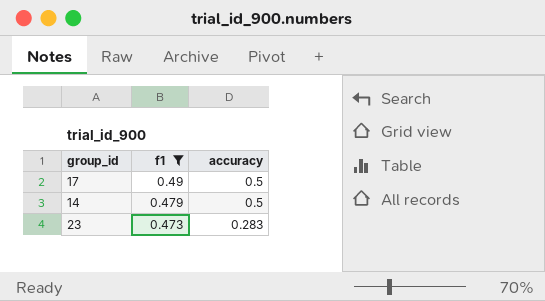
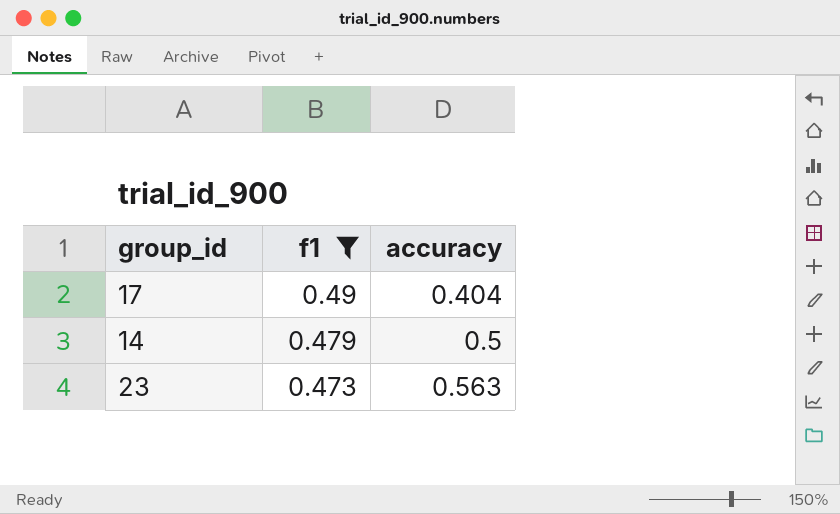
17 | accuracy: 0.5 -> 0.404
23 | accuracy: 0.283 -> 0.563

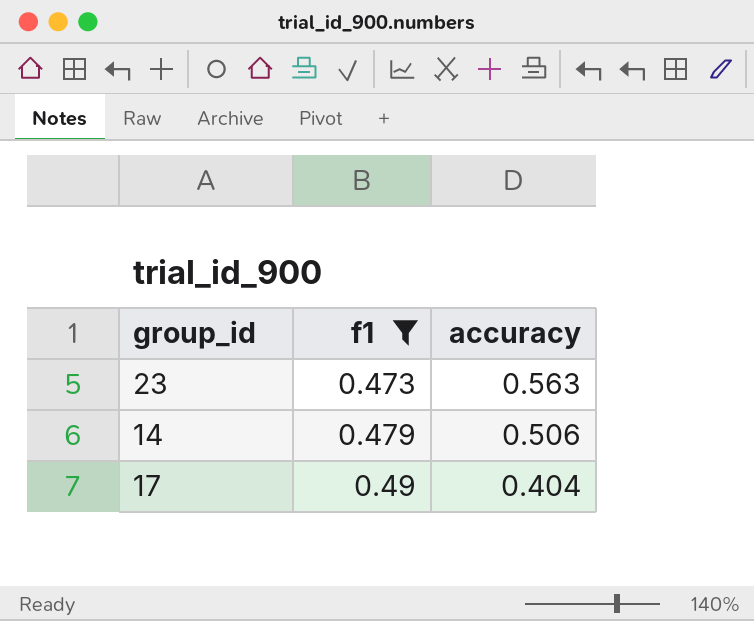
row order: f1 descending -> f1 ascending
14 | accuracy: 0.5 -> 0.506

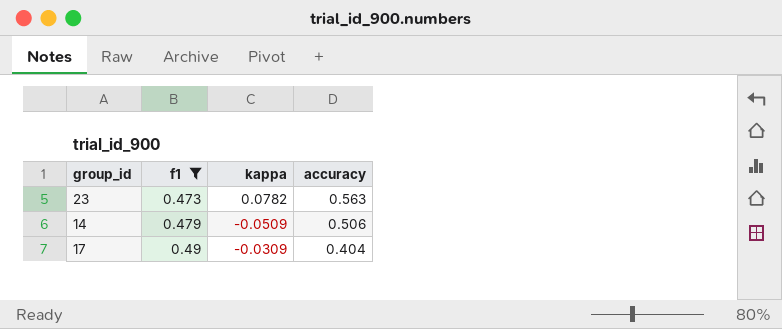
column kappa | position: none -> 3

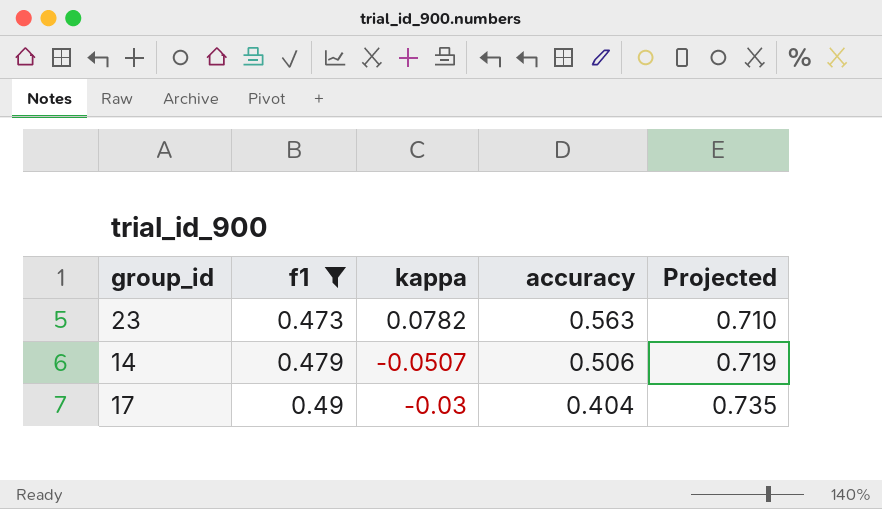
column Projected | formula: none -> [f1] * 1.5
14 | kappa: -0.0509 -> -0.0507
17 | kappa: -0.0309 -> -0.03

